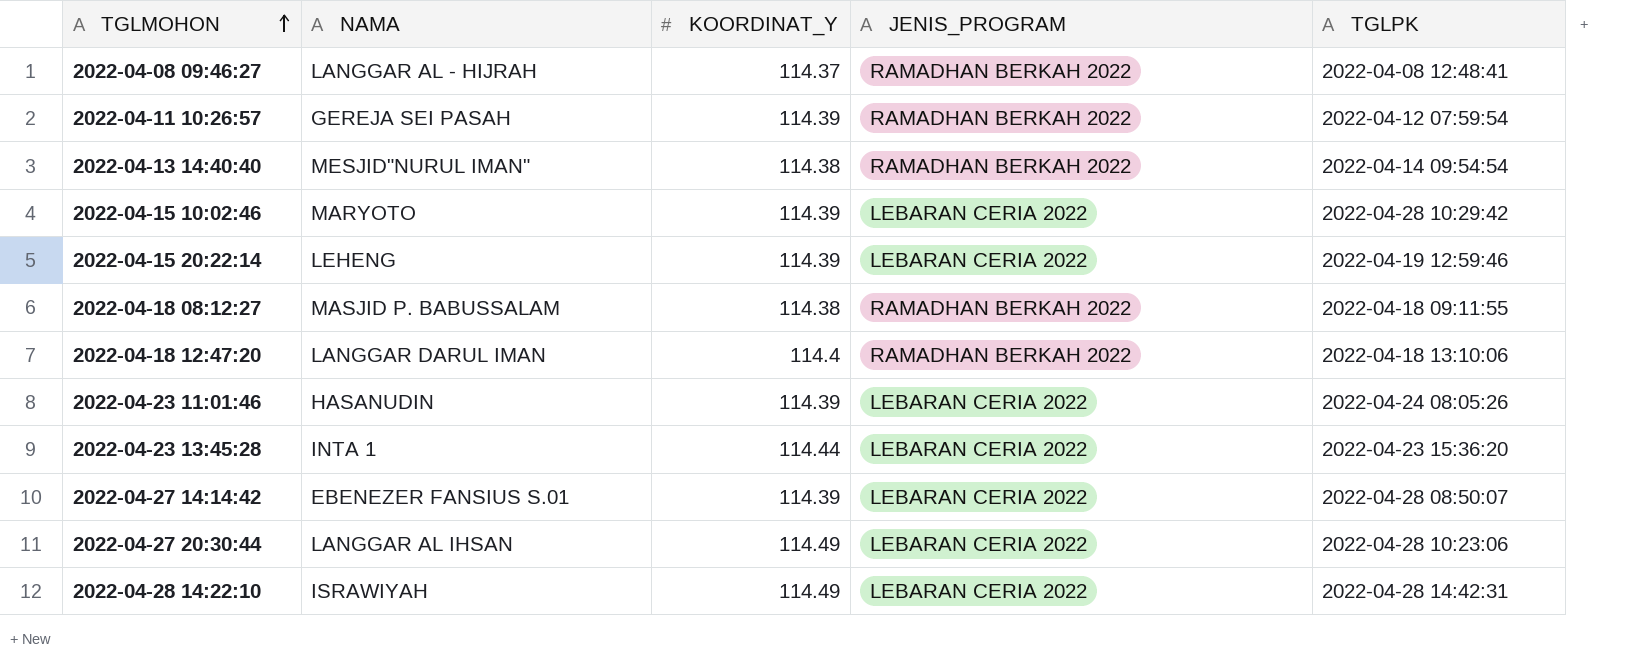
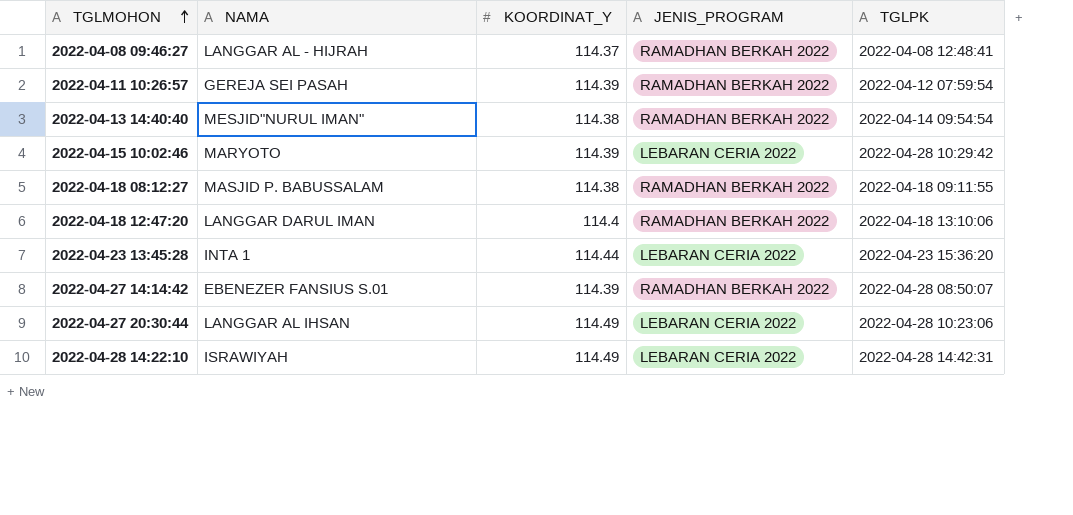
row 2022-04-15 20:22:14: LEHENG | 114.39 | LEBARAN CERIA 2022 | 2022-04-19 12:59:46 -> none
row 2022-04-23 11:01:46: HASANUDIN | 114.39 | LEBARAN CERIA 2022 | 2022-04-24 08:05:26 -> none
2022-04-27 14:14:42 | JENIS_PROGRAM: LEBARAN CERIA 2022 -> RAMADHAN BERKAH 2022

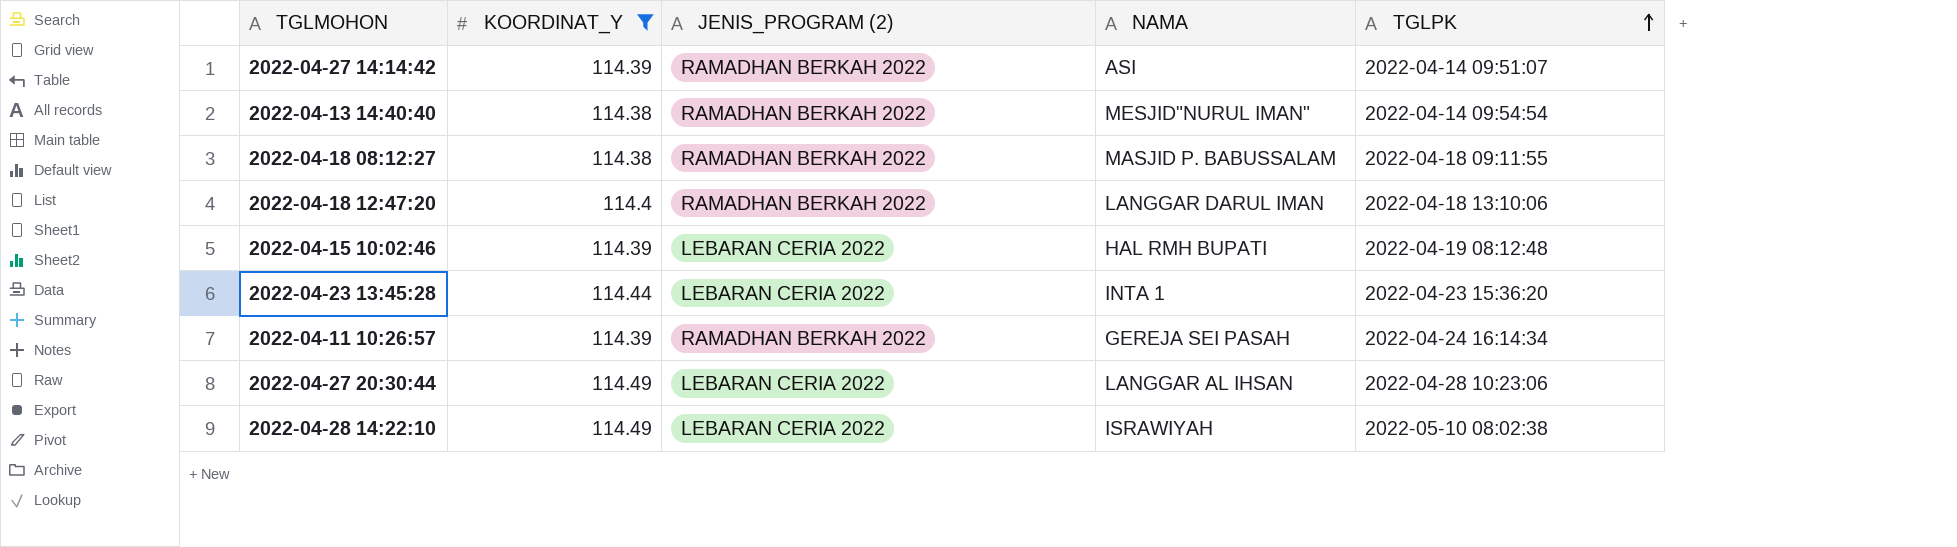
filter: none -> KOORDINAT_Y != 114.37
row order: TGLMOHON ascending -> TGLPK ascending
column name: JENIS_PROGRAM -> JENIS_PROGRAM (2)
column NAMA | position: 2 -> 4
2022-04-27 14:14:42 | NAMA: EBENEZER FANSIUS S.01 -> ASI
2022-04-27 14:14:42 | TGLPK: 2022-04-28 08:50:07 -> 2022-04-14 09:51:07
2022-04-15 10:02:46 | NAMA: MARYOTO -> HAL RMH BUPATI
2022-04-15 10:02:46 | TGLPK: 2022-04-28 10:29:42 -> 2022-04-19 08:12:48
2022-04-11 10:26:57 | TGLPK: 2022-04-12 07:59:54 -> 2022-04-24 16:14:34
2022-04-28 14:22:10 | TGLPK: 2022-04-28 14:42:31 -> 2022-05-10 08:02:38

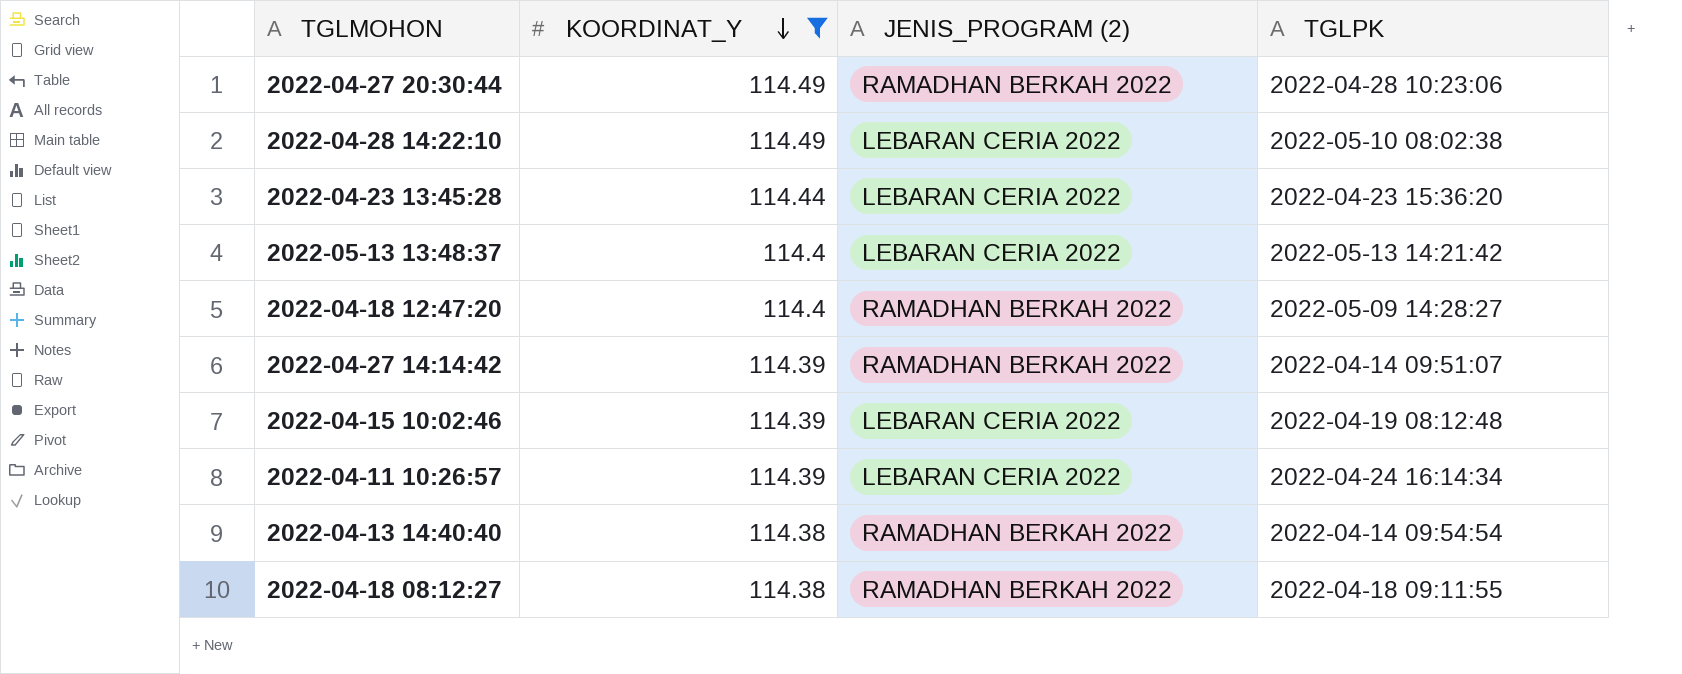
row order: TGLPK ascending -> KOORDINAT_Y descending
column NAMA | position: 4 -> none
2022-04-27 20:30:44 | JENIS_PROGRAM (2): LEBARAN CERIA 2022 -> RAMADHAN BERKAH 2022
row 2022-05-13 13:48:37: none -> 114.4 | LEBARAN CERIA 2022 | 2022-05-13 14:21:42
2022-04-18 12:47:20 | TGLPK: 2022-04-18 13:10:06 -> 2022-05-09 14:28:27
2022-04-11 10:26:57 | JENIS_PROGRAM (2): RAMADHAN BERKAH 2022 -> LEBARAN CERIA 2022

